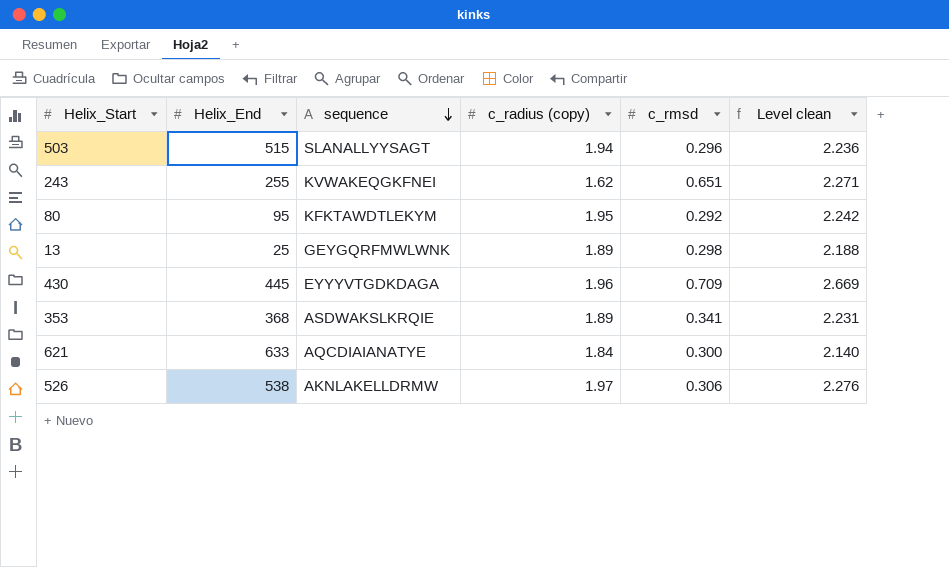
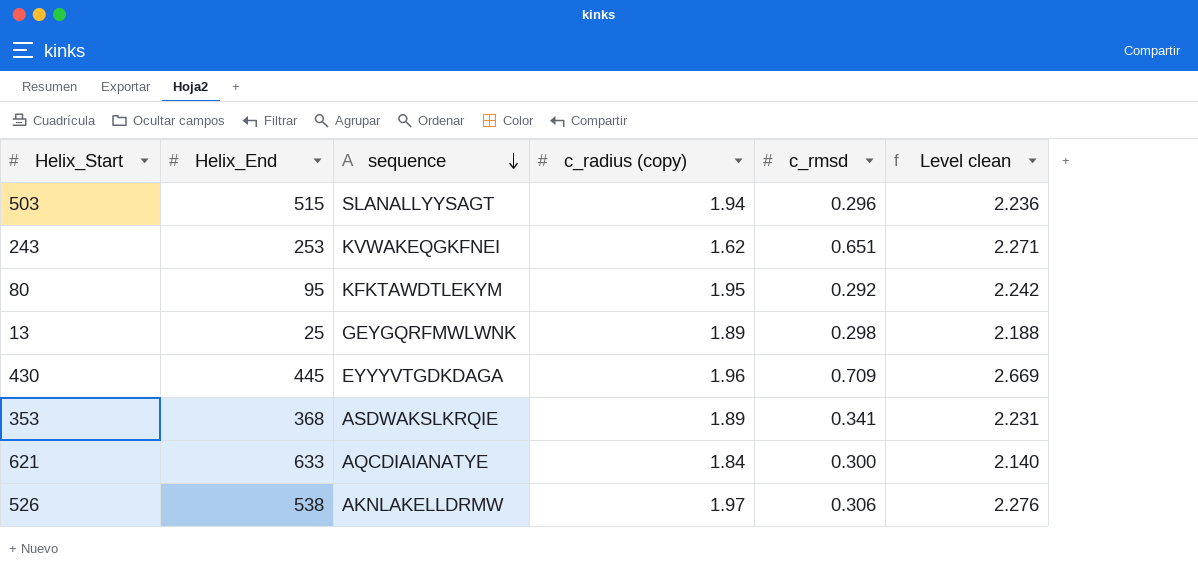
243 | Helix_End: 255 -> 253

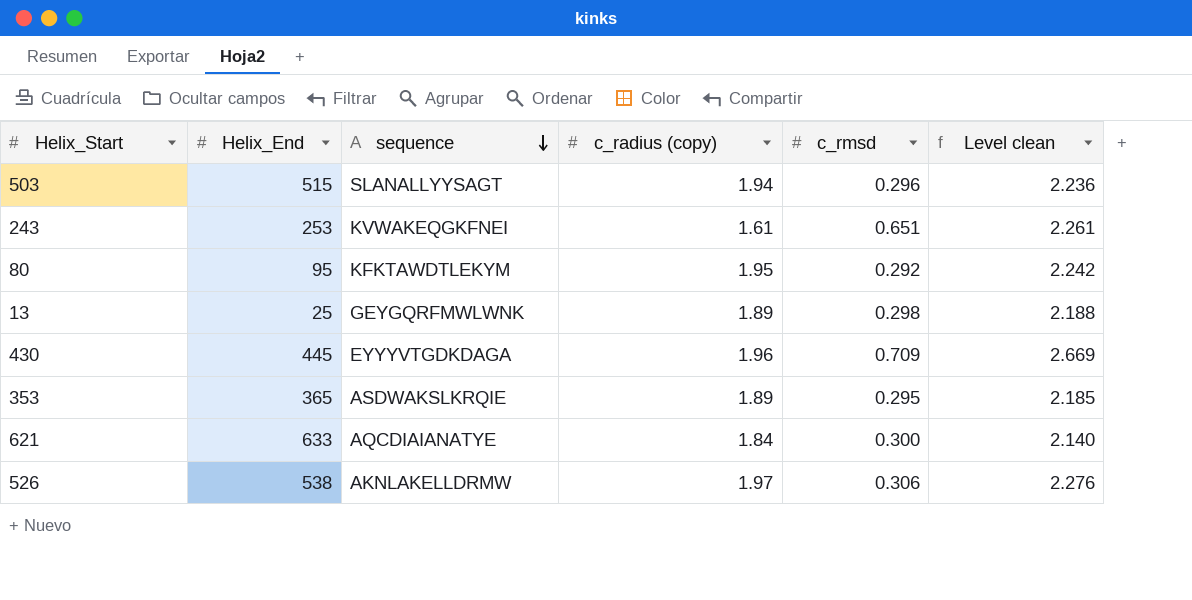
243 | c_radius (copy): 1.62 -> 1.61
243 | Level clean: 2.271 -> 2.261
353 | Helix_End: 368 -> 365
353 | c_rmsd: 0.341 -> 0.295
353 | Level clean: 2.231 -> 2.185

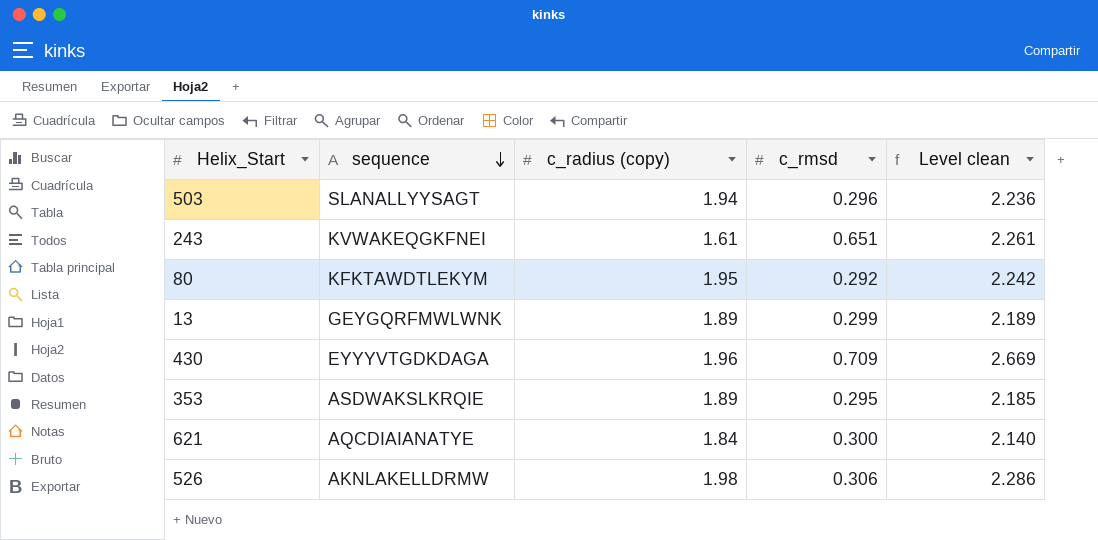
column Helix_End | position: 2 -> none
13 | c_rmsd: 0.298 -> 0.299
13 | Level clean: 2.188 -> 2.189
526 | c_radius (copy): 1.97 -> 1.98
526 | Level clean: 2.276 -> 2.286

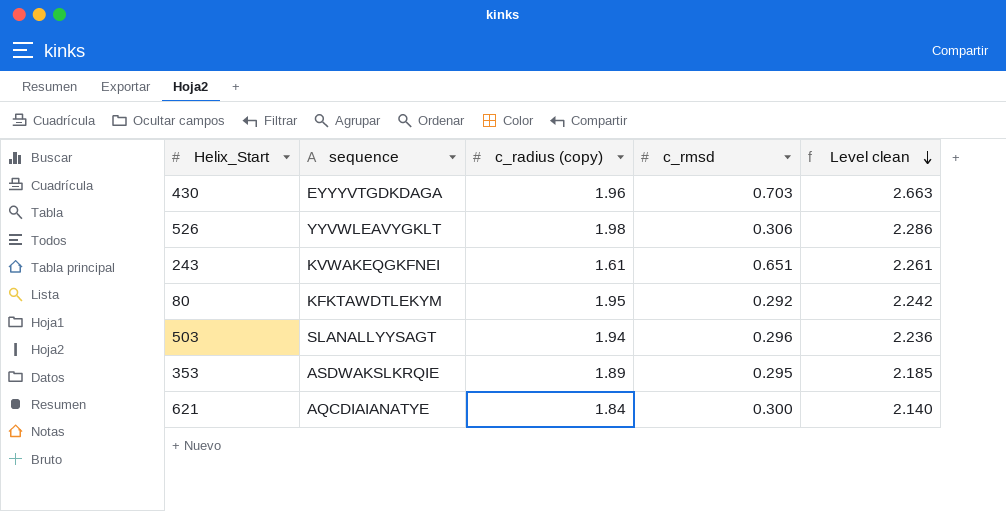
row order: sequence descending -> Level clean descending
row 13: GEYGQRFMWLWNK | 1.89 | 0.299 | 2.189 -> none
430 | c_rmsd: 0.709 -> 0.703
430 | Level clean: 2.669 -> 2.663
526 | sequence: AKNLAKELLDRMW -> YYVWLEAVYGKLT

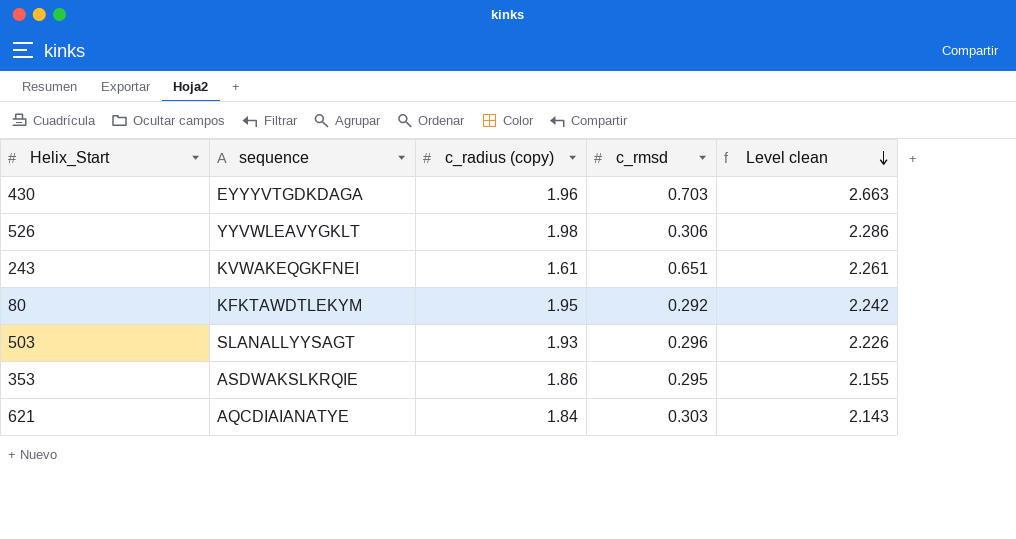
503 | c_radius (copy): 1.94 -> 1.93
503 | Level clean: 2.236 -> 2.226
353 | c_radius (copy): 1.89 -> 1.86
353 | Level clean: 2.185 -> 2.155
621 | c_rmsd: 0.300 -> 0.303
621 | Level clean: 2.140 -> 2.143

